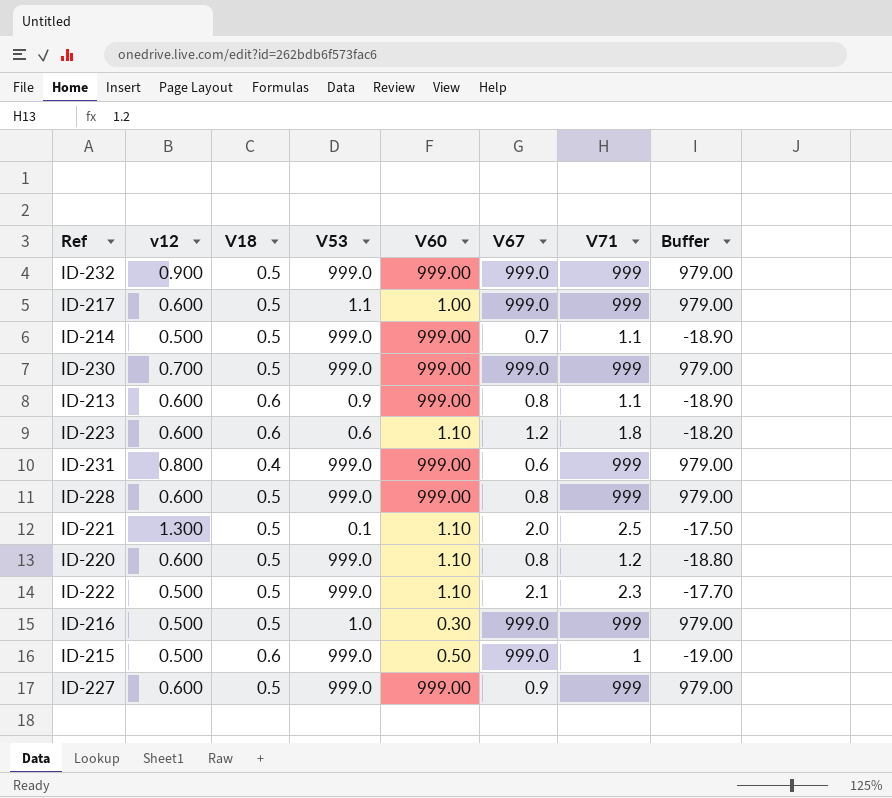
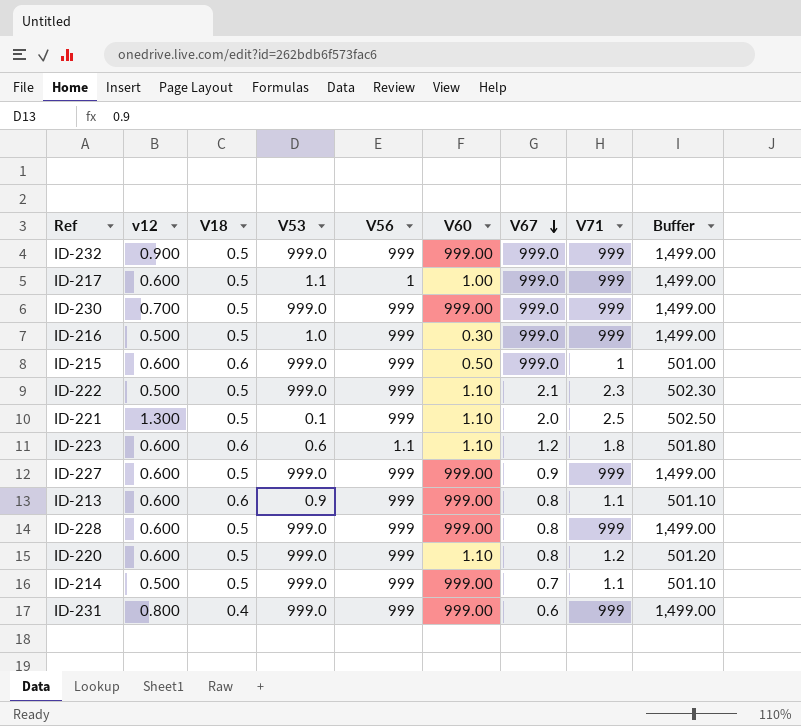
row order: none -> V67 descending
column V56 | position: none -> 5
column Buffer | formula: [V71] - 20 -> [V71] + 500
ID-215 | v12: 0.500 -> 0.600

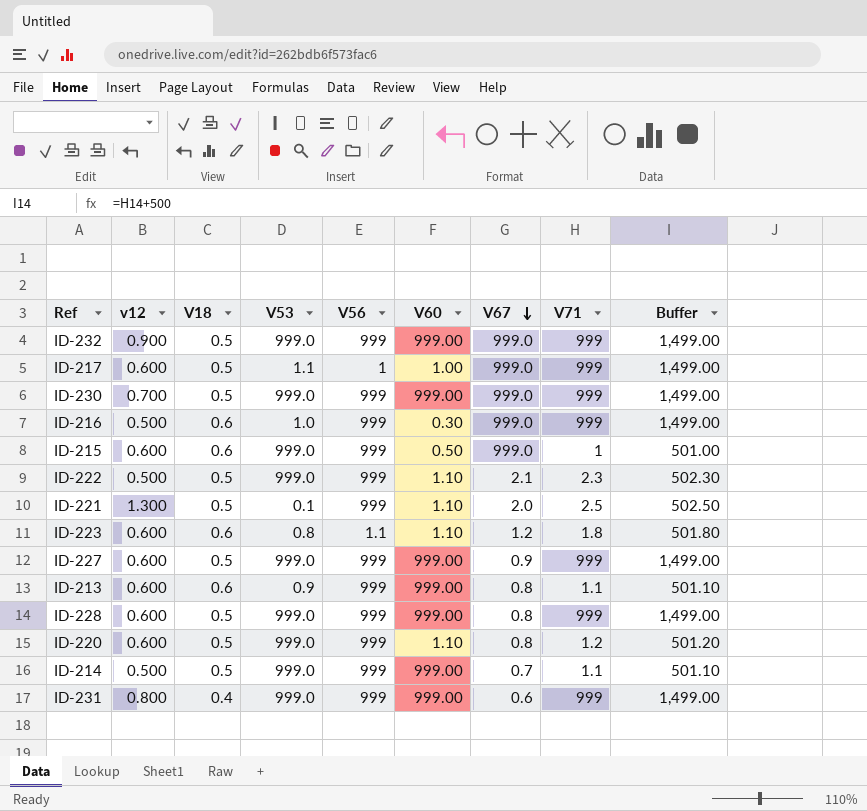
ID-216 | V18: 0.5 -> 0.6
ID-223 | V53: 0.6 -> 0.8

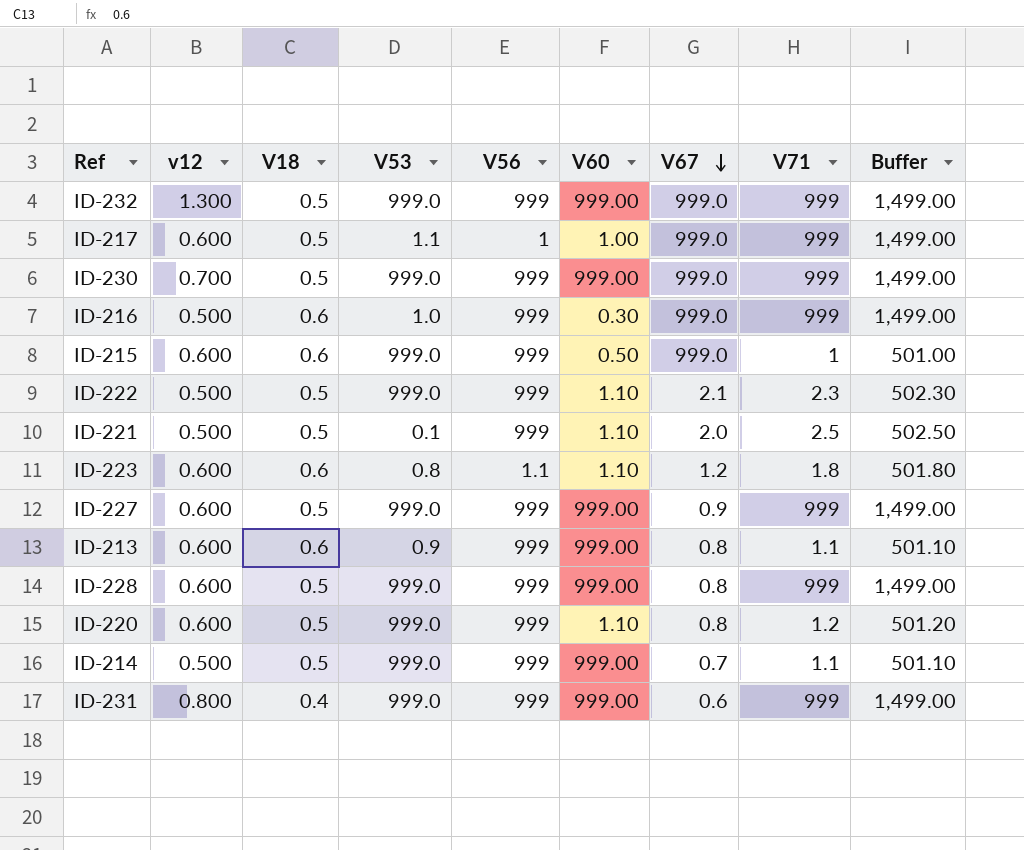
ID-232 | v12: 0.900 -> 1.300
ID-221 | v12: 1.300 -> 0.500

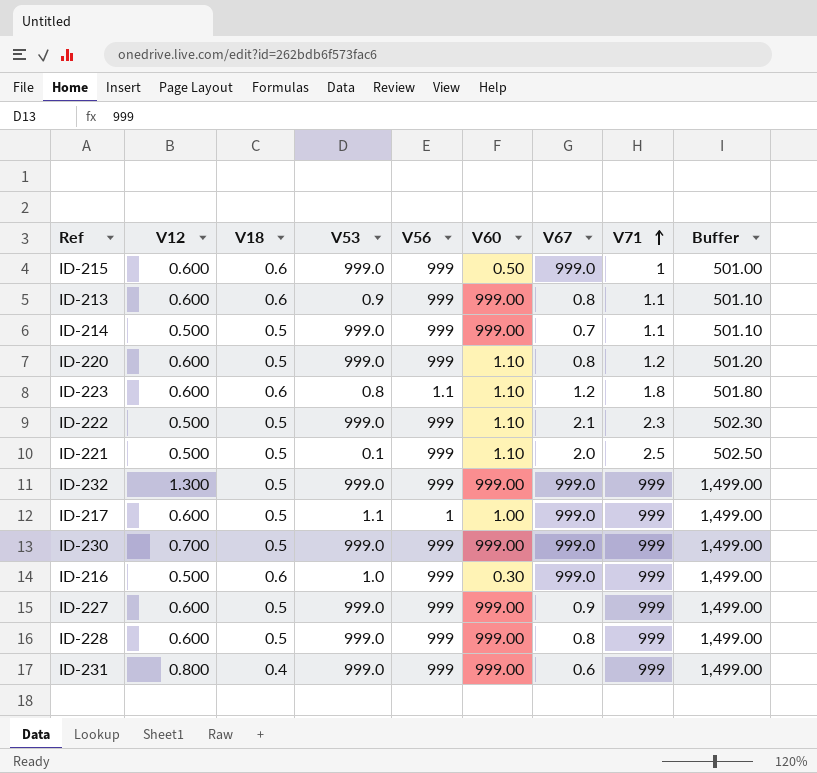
row order: V67 descending -> V71 ascending
column name: v12 -> V12

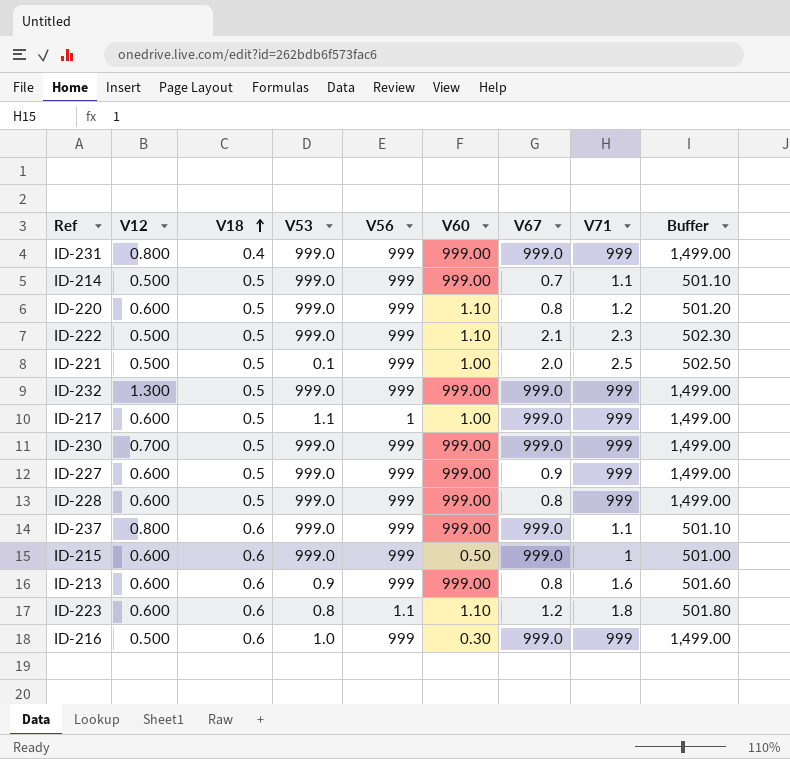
row order: V71 ascending -> V18 ascending
ID-231 | V67: 0.6 -> 999.0
ID-221 | V60: 1.10 -> 1.00
row ID-237: none -> 0.800 | 0.6 | 999.0 | 999 | 999.00 | 999.0 | 1.1 | 501.10
ID-213 | V71: 1.1 -> 1.6
ID-213 | Buffer: 501.10 -> 501.60

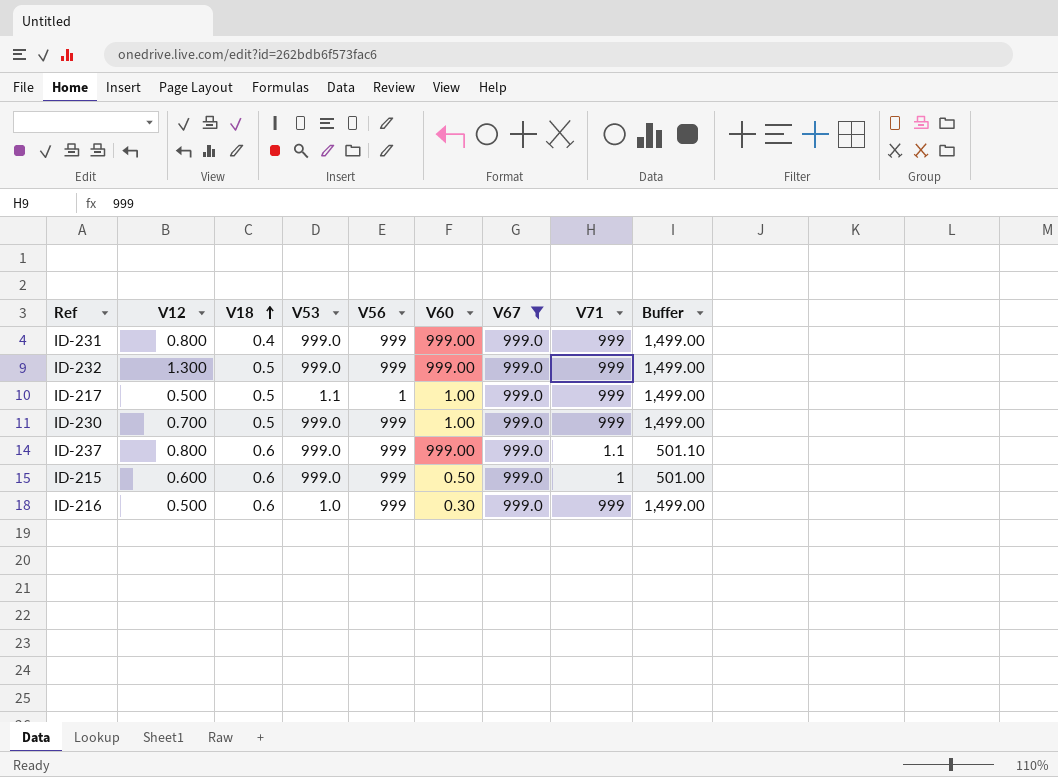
filter: none -> V67 = 999.0
ID-217 | V12: 0.600 -> 0.500
ID-230 | V60: 999.00 -> 1.00

